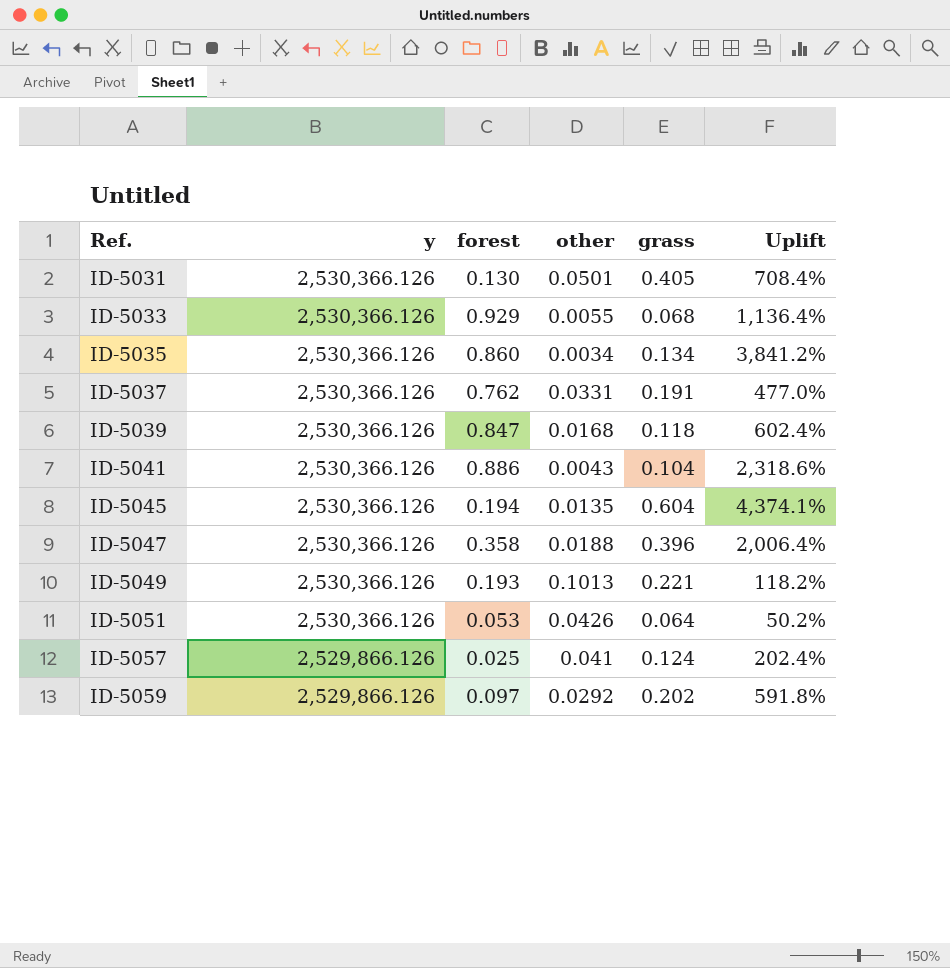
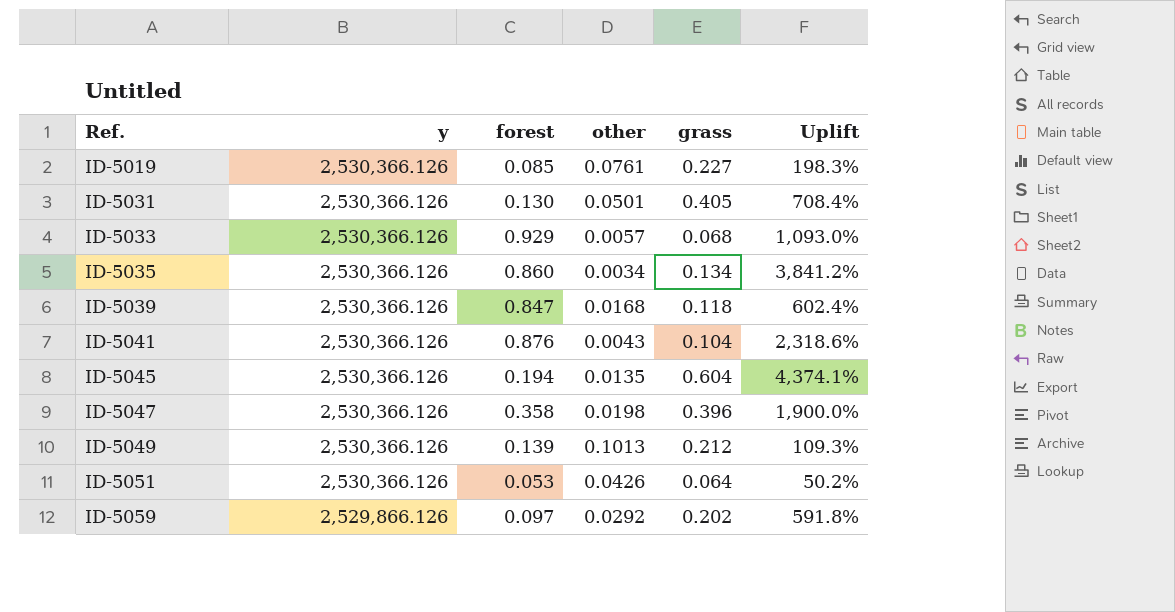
row ID-5037: 2,530,366.126 | 0.762 | 0.0331 | 0.191 | 477.0% -> none
row ID-5057: 2,529,866.126 | 0.025 | 0.041 | 0.124 | 202.4% -> none
row ID-5019: none -> 2,530,366.126 | 0.085 | 0.0761 | 0.227 | 198.3%
ID-5033 | other: 0.0055 -> 0.0057
ID-5033 | Uplift: 1,136.4% -> 1,093.0%
ID-5041 | forest: 0.886 -> 0.876
ID-5047 | other: 0.0188 -> 0.0198
ID-5047 | Uplift: 2,006.4% -> 1,900.0%
ID-5049 | forest: 0.193 -> 0.139
ID-5049 | grass: 0.221 -> 0.212
ID-5049 | Uplift: 118.2% -> 109.3%

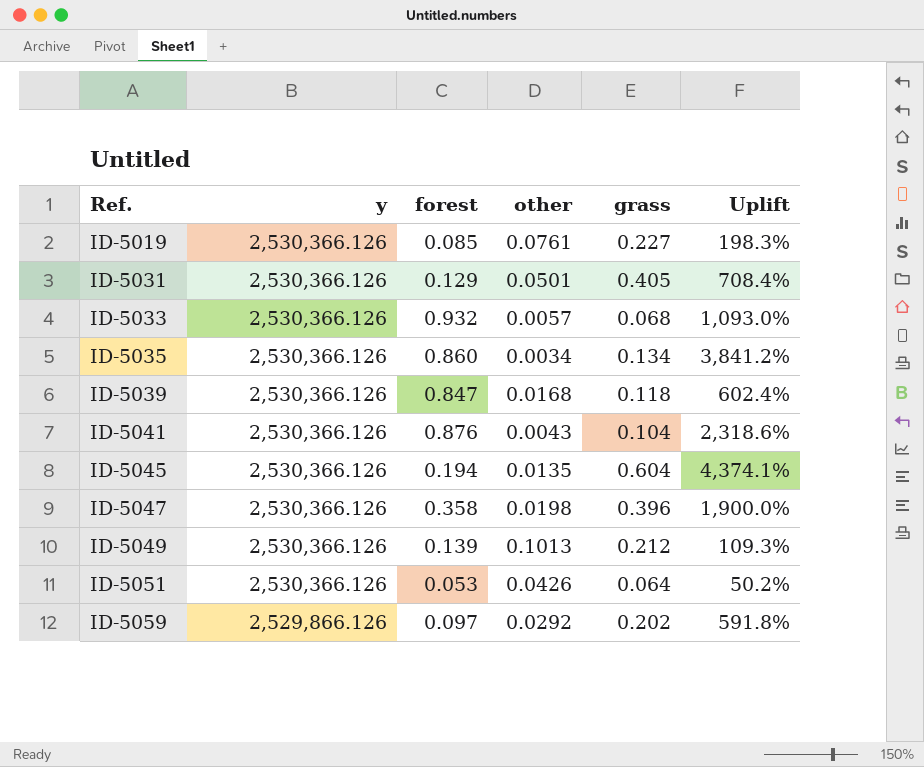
ID-5031 | forest: 0.130 -> 0.129
ID-5033 | forest: 0.929 -> 0.932

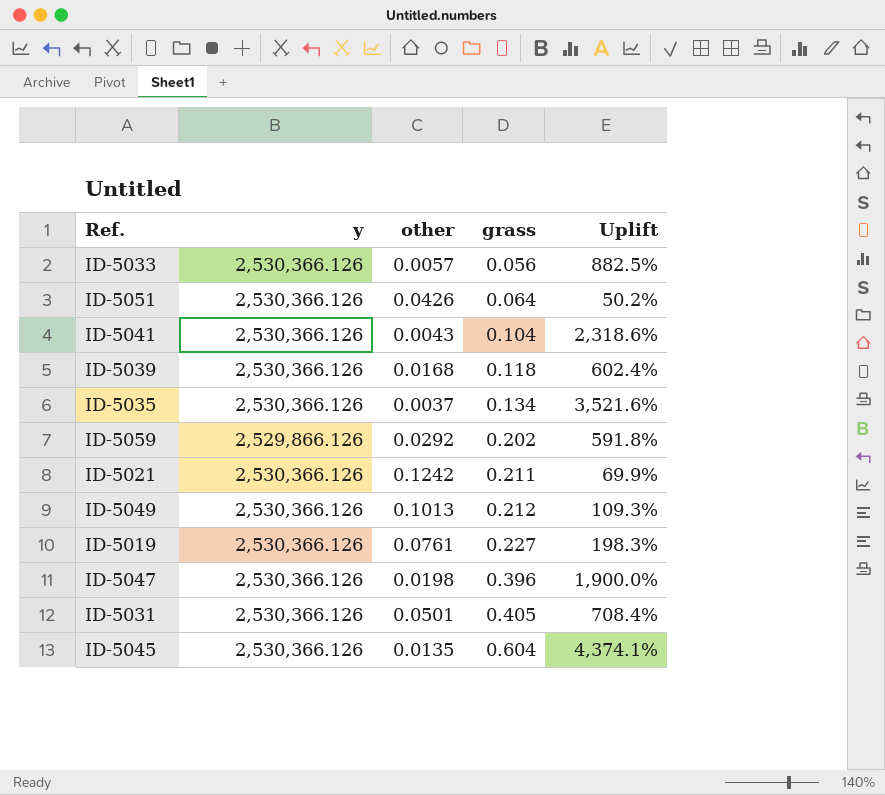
row order: Ref. ascending -> grass ascending
column forest | position: 3 -> none
ID-5033 | grass: 0.068 -> 0.056
ID-5033 | Uplift: 1,093.0% -> 882.5%
ID-5035 | other: 0.0034 -> 0.0037
ID-5035 | Uplift: 3,841.2% -> 3,521.6%
row ID-5021: none -> 2,530,366.126 | 0.1242 | 0.211 | 69.9%

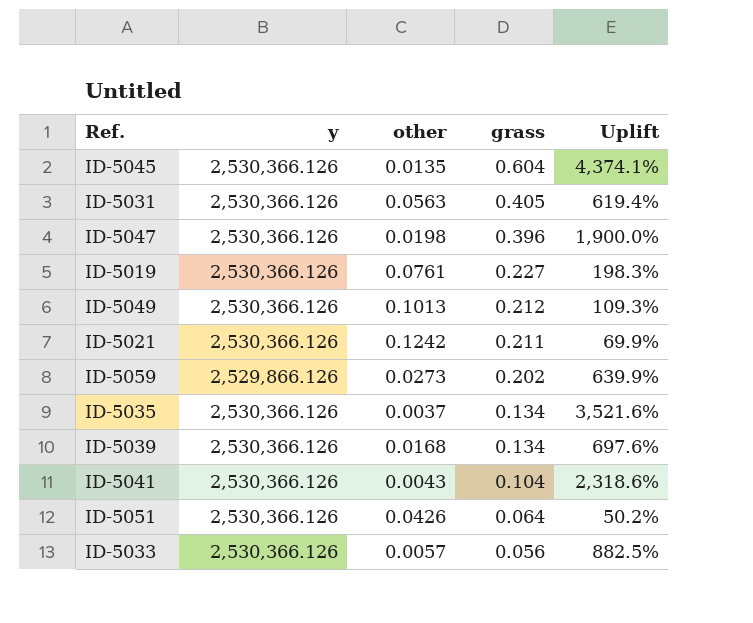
row order: grass ascending -> grass descending
ID-5031 | other: 0.0501 -> 0.0563
ID-5031 | Uplift: 708.4% -> 619.4%
ID-5059 | other: 0.0292 -> 0.0273
ID-5059 | Uplift: 591.8% -> 639.9%
ID-5039 | grass: 0.118 -> 0.134
ID-5039 | Uplift: 602.4% -> 697.6%

